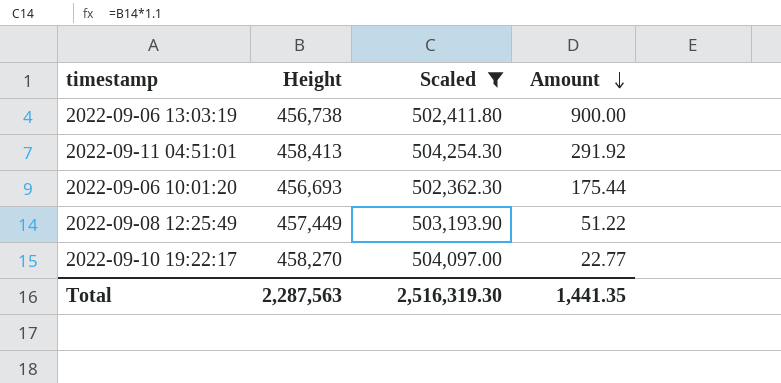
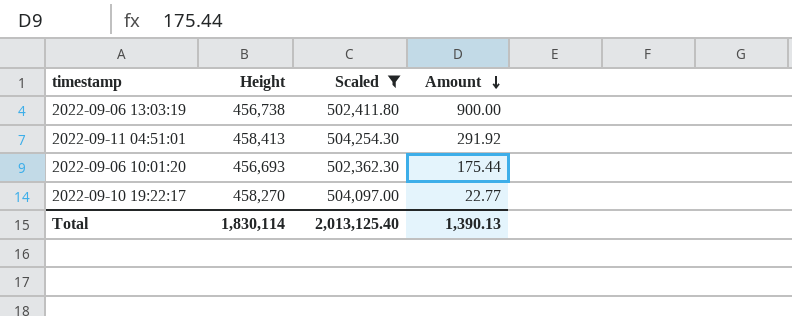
row 2022-09-08 12:25:49: 457,449 | 503,193.90 | 51.22 -> none
Total | Height: 2,287,563 -> 1,830,114
Total | Scaled: 2,516,319.30 -> 2,013,125.40
Total | Amount: 1,441.35 -> 1,390.13

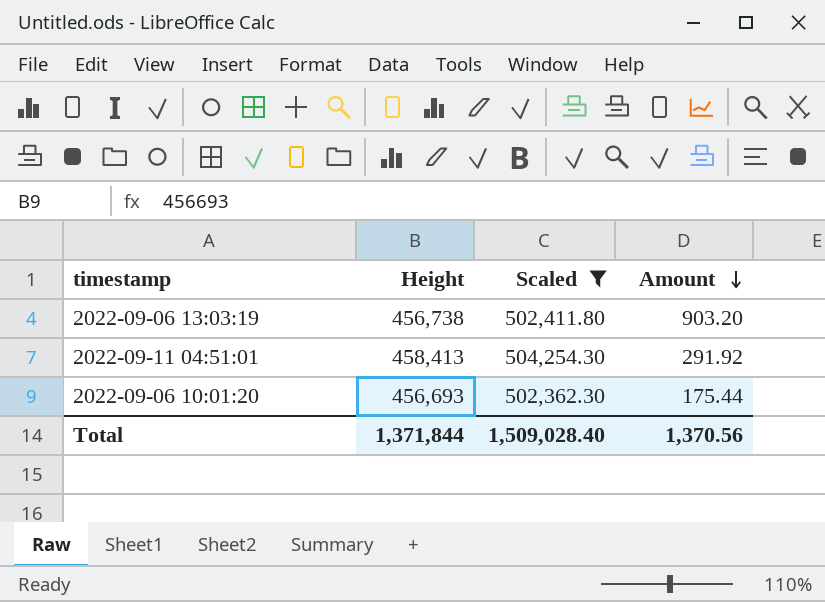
row 2022-09-10 19:22:17: 458,270 | 504,097.00 | 22.77 -> none
2022-09-06 13:03:19 | Amount: 900.00 -> 903.20
Total | Height: 1,830,114 -> 1,371,844
Total | Scaled: 2,013,125.40 -> 1,509,028.40
Total | Amount: 1,390.13 -> 1,370.56

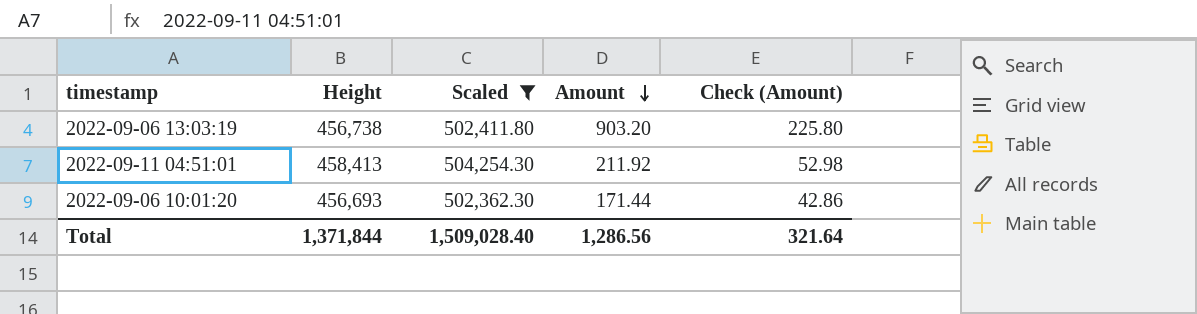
column Check (Amount) | formula: none -> [Amount] * 0.25
2022-09-11 04:51:01 | Amount: 291.92 -> 211.92
2022-09-06 10:01:20 | Amount: 175.44 -> 171.44
Total | Amount: 1,370.56 -> 1,286.56

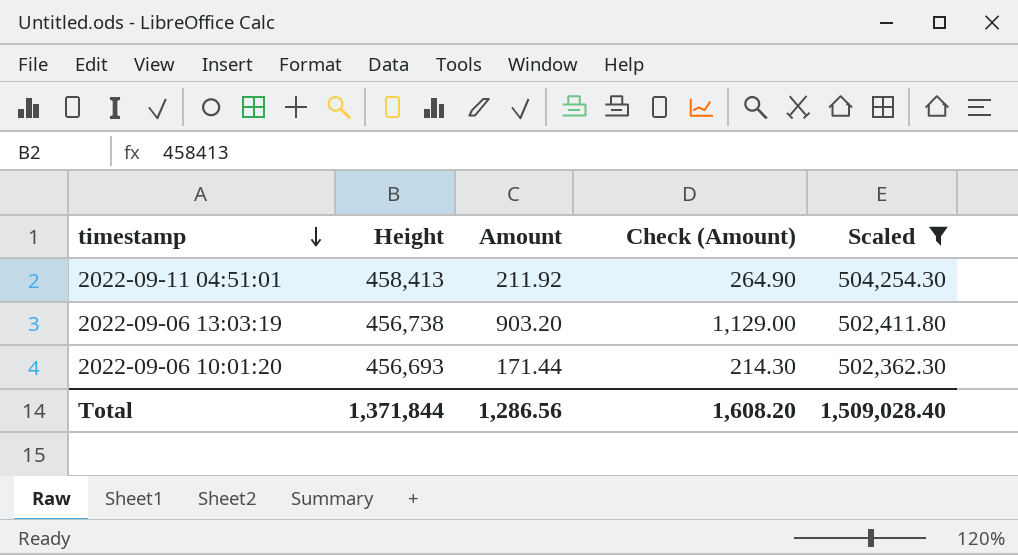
row order: Amount descending -> timestamp descending
column Check (Amount) | formula: [Amount] * 0.25 -> [Amount] * 1.25
column Scaled | position: 3 -> 5
Total | Check (Amount): 321.64 -> 1,608.20

